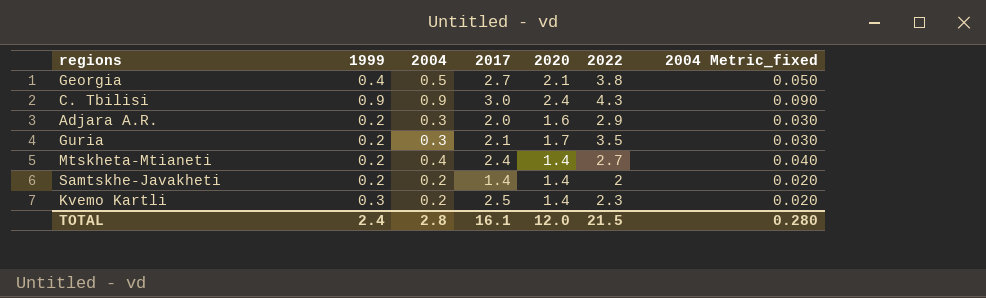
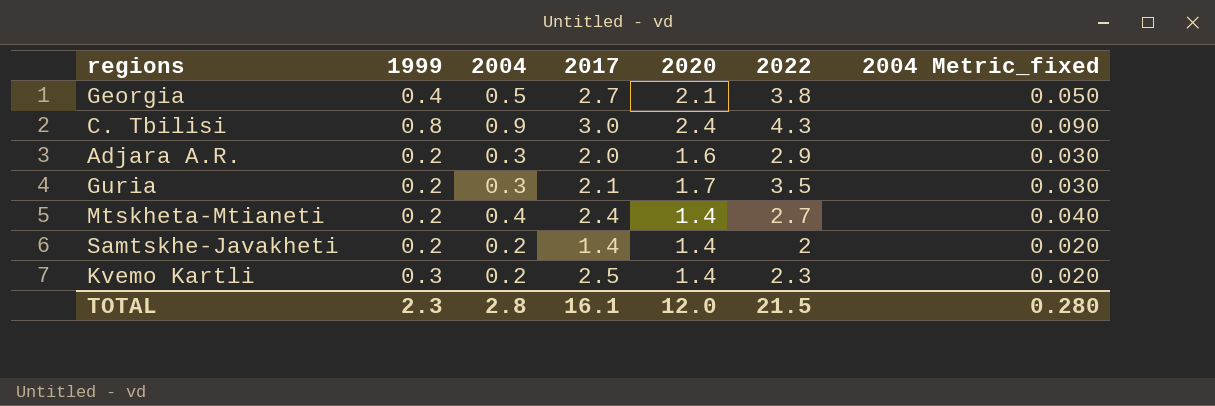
C. Tbilisi | 1999: 0.9 -> 0.8
TOTAL | 1999: 2.4 -> 2.3

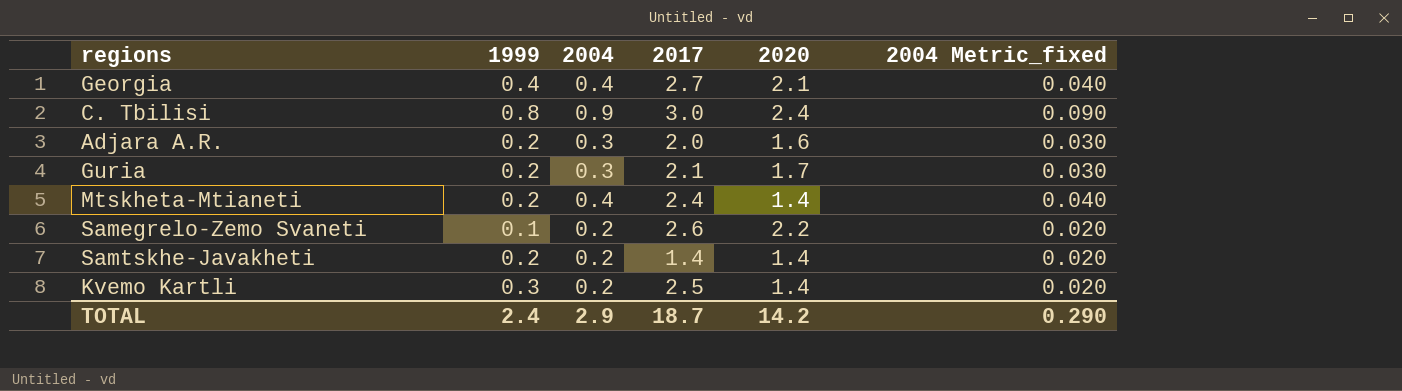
column 2022 | position: 6 -> none
Georgia | 2004: 0.5 -> 0.4
Georgia | 2004 Metric_fixed: 0.050 -> 0.040
row Samegrelo-Zemo Svaneti: none -> 0.1 | 0.2 | 2.6 | 2.2 | 0.020
TOTAL | 1999: 2.3 -> 2.4
TOTAL | 2004: 2.8 -> 2.9
TOTAL | 2017: 16.1 -> 18.7
TOTAL | 2020: 12.0 -> 14.2
TOTAL | 2004 Metric_fixed: 0.280 -> 0.290

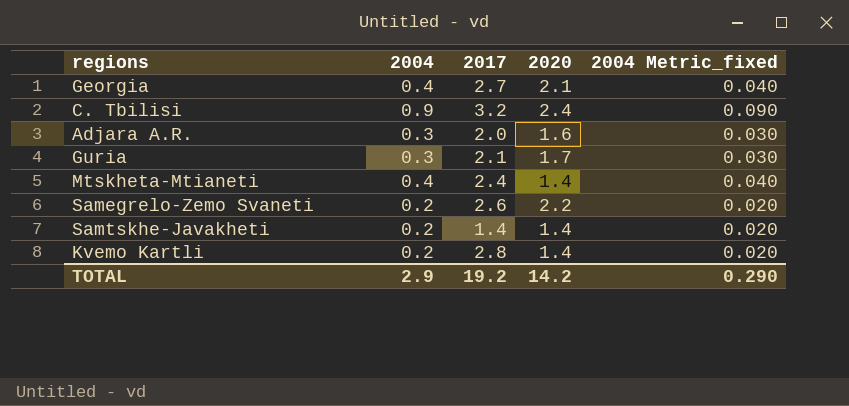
column 1999 | position: 2 -> none
C. Tbilisi | 2017: 3.0 -> 3.2
Kvemo Kartli | 2017: 2.5 -> 2.8
TOTAL | 2017: 18.7 -> 19.2

